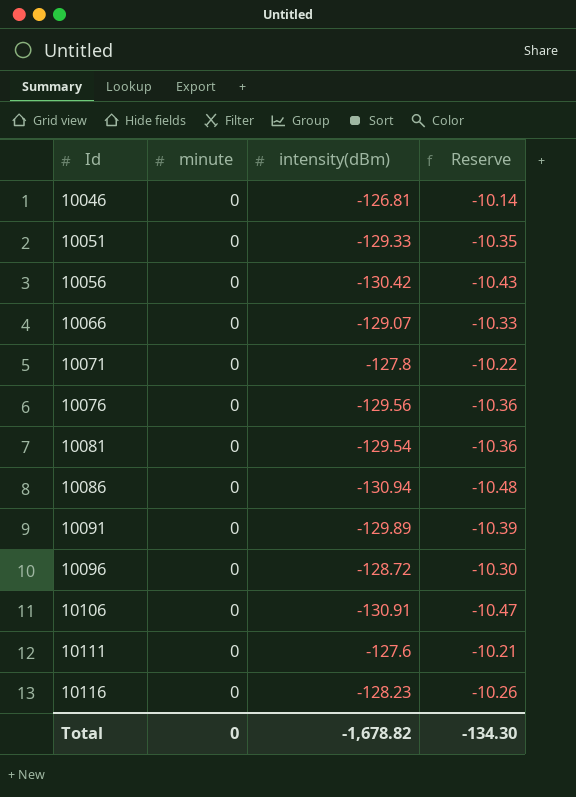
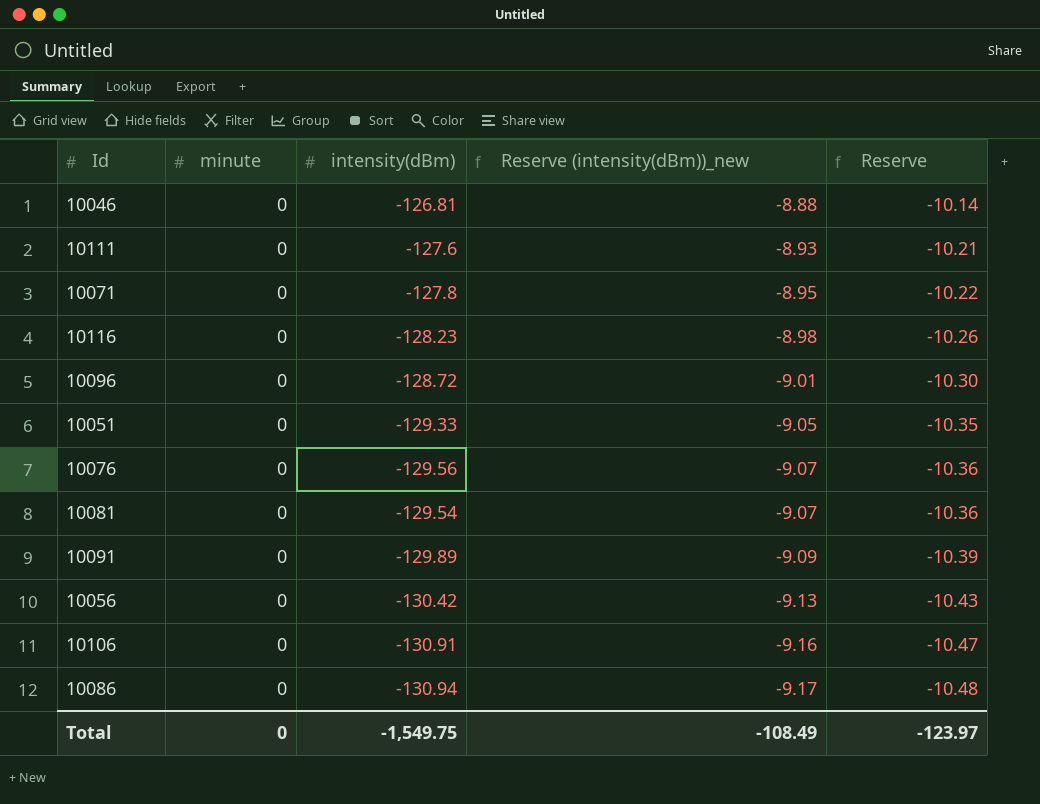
row order: Id ascending -> Reserve (intensity(dBm))_new descending
column Reserve (intensity(dBm))_new | formula: none -> [intensity(dBm)] * 0.07
row 10066: 0 | -129.07 | -10.33 -> none
Total | intensity(dBm): -1,678.82 -> -1,549.75
Total | Reserve: -134.30 -> -123.97

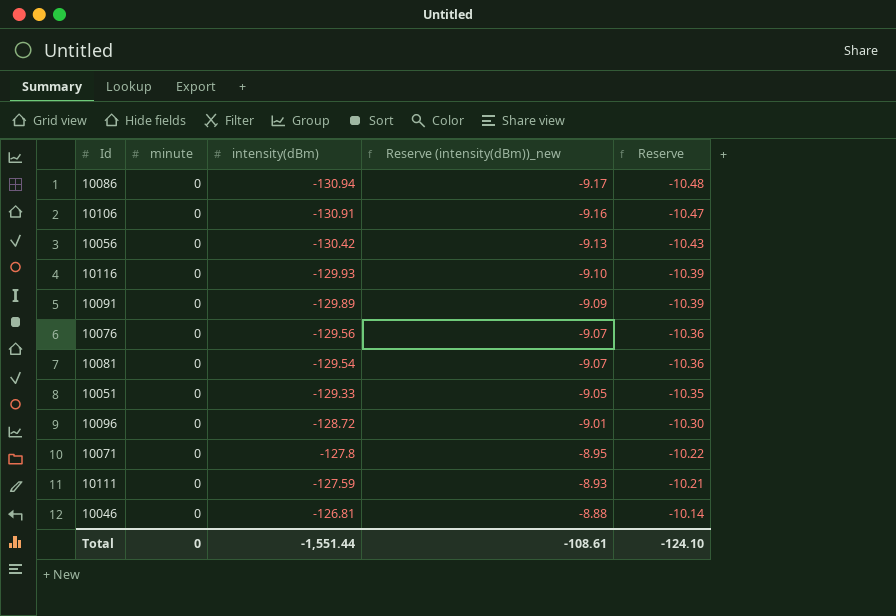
row order: Reserve (intensity(dBm))_new descending -> intensity(dBm) ascending
10116 | intensity(dBm): -128.23 -> -129.93
10116 | Reserve (intensity(dBm))_new: -8.98 -> -9.10
10116 | Reserve: -10.26 -> -10.39
10111 | intensity(dBm): -127.6 -> -127.59
Total | intensity(dBm): -1,549.75 -> -1,551.44
Total | Reserve (intensity(dBm))_new: -108.49 -> -108.61
Total | Reserve: -123.97 -> -124.10

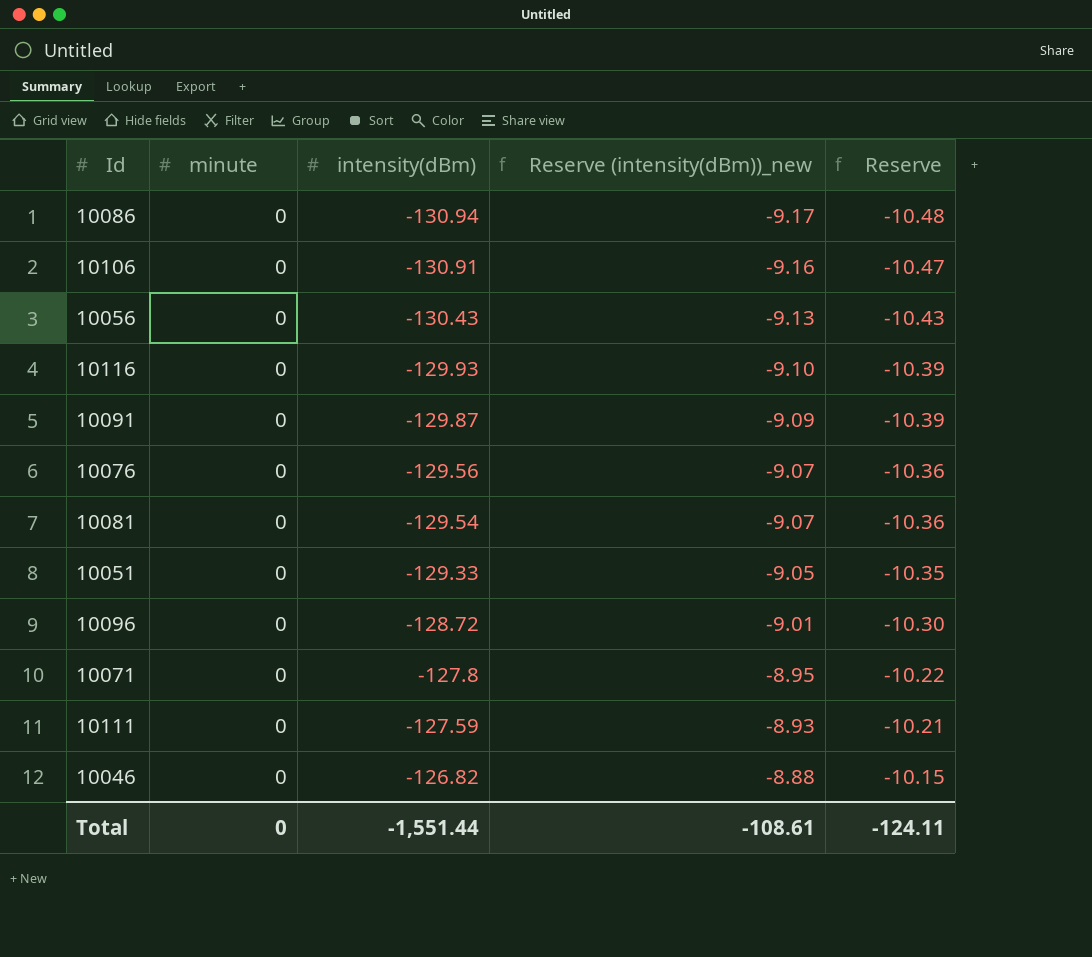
10056 | intensity(dBm): -130.42 -> -130.43
10091 | intensity(dBm): -129.89 -> -129.87
10046 | intensity(dBm): -126.81 -> -126.82
10046 | Reserve: -10.14 -> -10.15
Total | Reserve: -124.10 -> -124.11

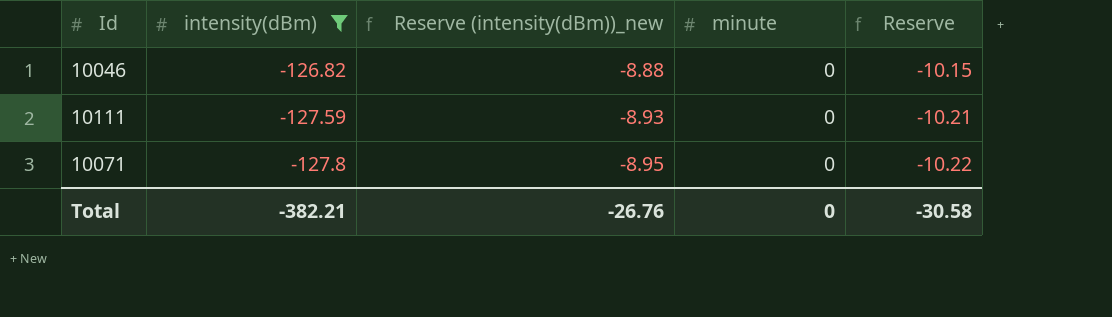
filter: none -> intensity(dBm) >= -127.8
row order: intensity(dBm) ascending -> intensity(dBm) descending
column minute | position: 2 -> 4
Total | intensity(dBm): -1,551.44 -> -382.21
Total | Reserve (intensity(dBm))_new: -108.61 -> -26.76
Total | Reserve: -124.11 -> -30.58

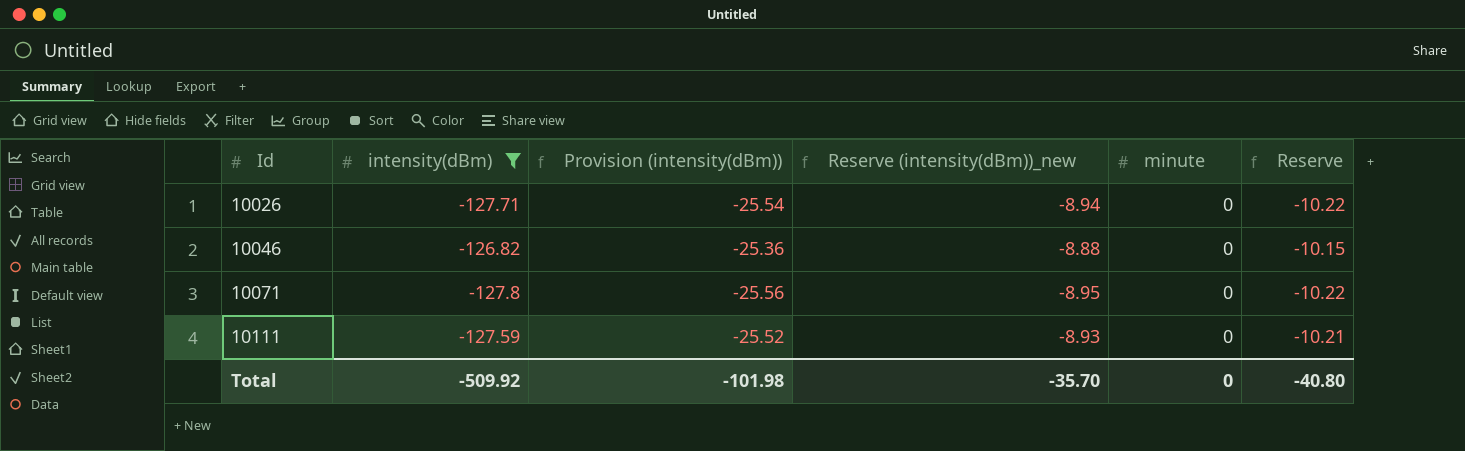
row order: intensity(dBm) descending -> Id ascending
column Provision (intensity(dBm)) | formula: none -> [intensity(dBm)] * 0.2
row 10026: none -> -127.71 | -25.54 | -8.94 | 0 | -10.22
Total | intensity(dBm): -382.21 -> -509.92
Total | Reserve (intensity(dBm))_new: -26.76 -> -35.70
Total | Reserve: -30.58 -> -40.80

